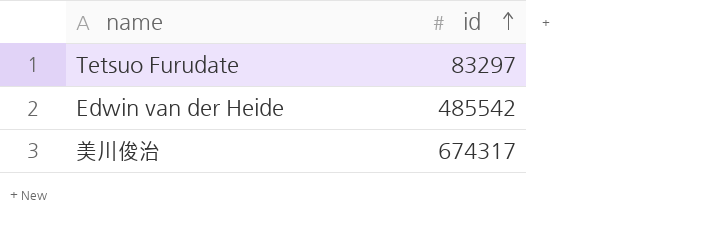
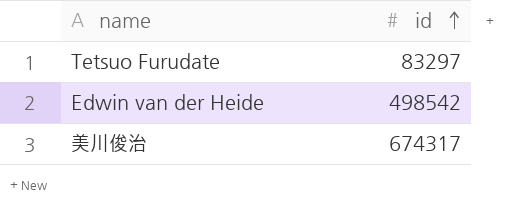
Edwin van der Heide | id: 485542 -> 498542

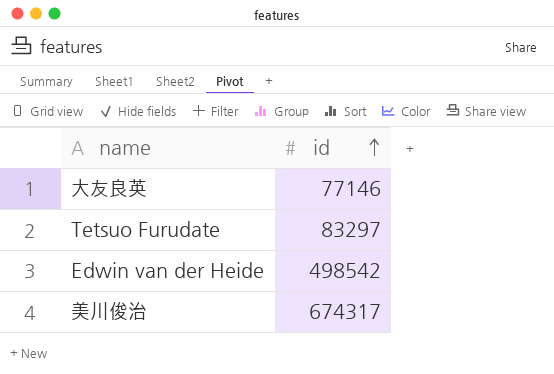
row 大友良英: none -> 77146

